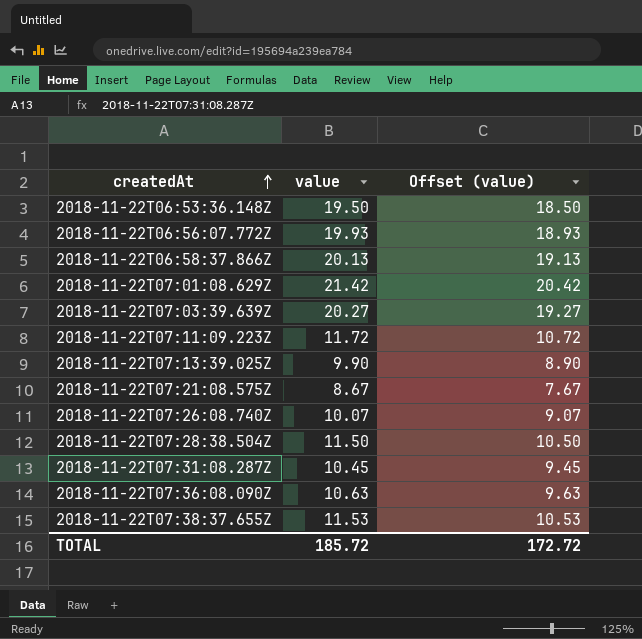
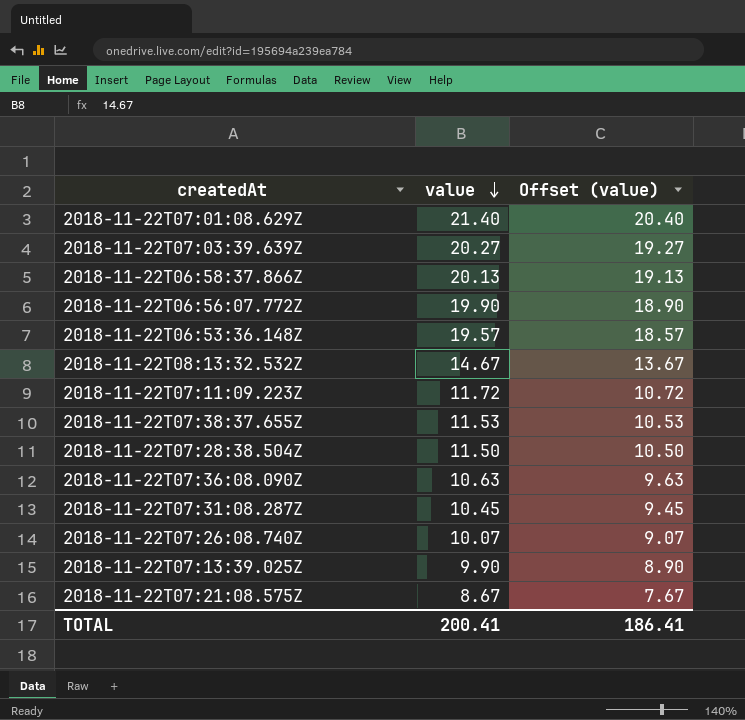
row order: createdAt ascending -> value descending
2018-11-22T07:01:08.629Z | value: 21.42 -> 21.40
2018-11-22T07:01:08.629Z | Offset (value): 20.42 -> 20.40
2018-11-22T06:56:07.772Z | value: 19.93 -> 19.90
2018-11-22T06:56:07.772Z | Offset (value): 18.93 -> 18.90
2018-11-22T06:53:36.148Z | value: 19.50 -> 19.57
2018-11-22T06:53:36.148Z | Offset (value): 18.50 -> 18.57
row 2018-11-22T08:13:32.532Z: none -> 14.67 | 13.67
TOTAL | value: 185.72 -> 200.41
TOTAL | Offset (value): 172.72 -> 186.41

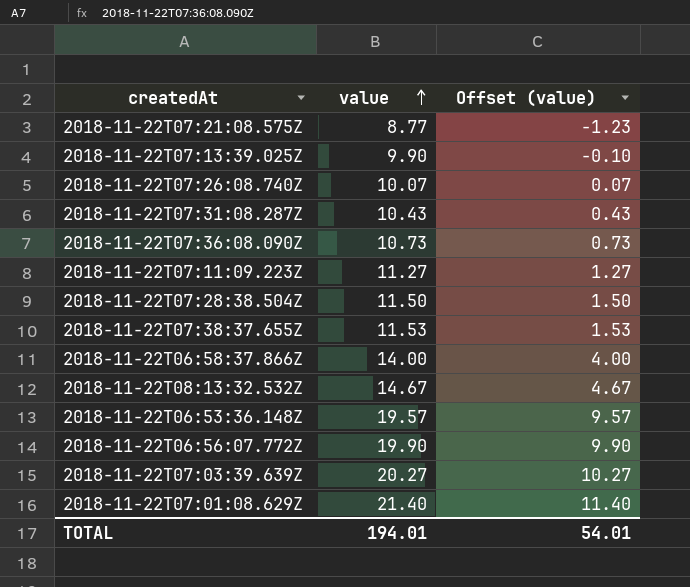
row order: value descending -> value ascending
column Offset (value) | formula: [value] - 1 -> [value] - 10
2018-11-22T07:21:08.575Z | value: 8.67 -> 8.77
2018-11-22T07:31:08.287Z | value: 10.45 -> 10.43
2018-11-22T07:36:08.090Z | value: 10.63 -> 10.73
2018-11-22T07:11:09.223Z | value: 11.72 -> 11.27
2018-11-22T06:58:37.866Z | value: 20.13 -> 14.00
TOTAL | value: 200.41 -> 194.01
TOTAL | Offset (value): 186.41 -> 54.01

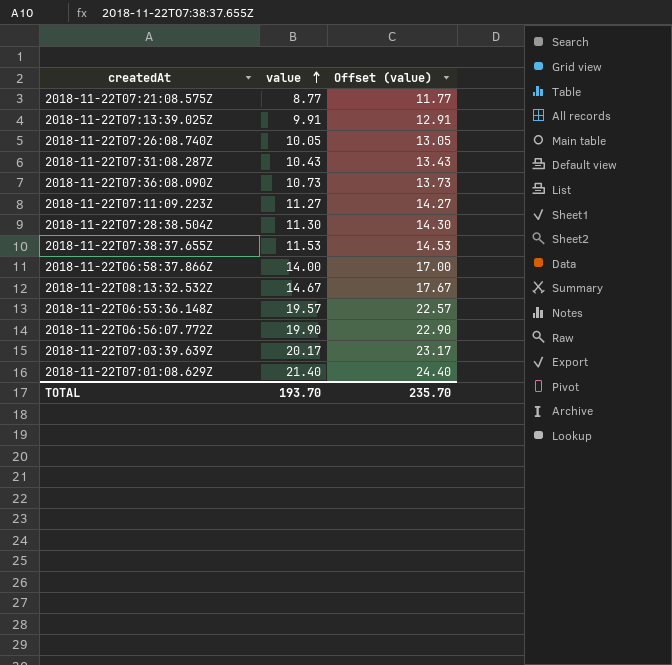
column Offset (value) | formula: [value] - 10 -> [value] + 3
2018-11-22T07:13:39.025Z | value: 9.90 -> 9.91
2018-11-22T07:26:08.740Z | value: 10.07 -> 10.05
2018-11-22T07:28:38.504Z | value: 11.50 -> 11.30
2018-11-22T07:03:39.639Z | value: 20.27 -> 20.17
TOTAL | value: 194.01 -> 193.70
TOTAL | Offset (value): 54.01 -> 235.70

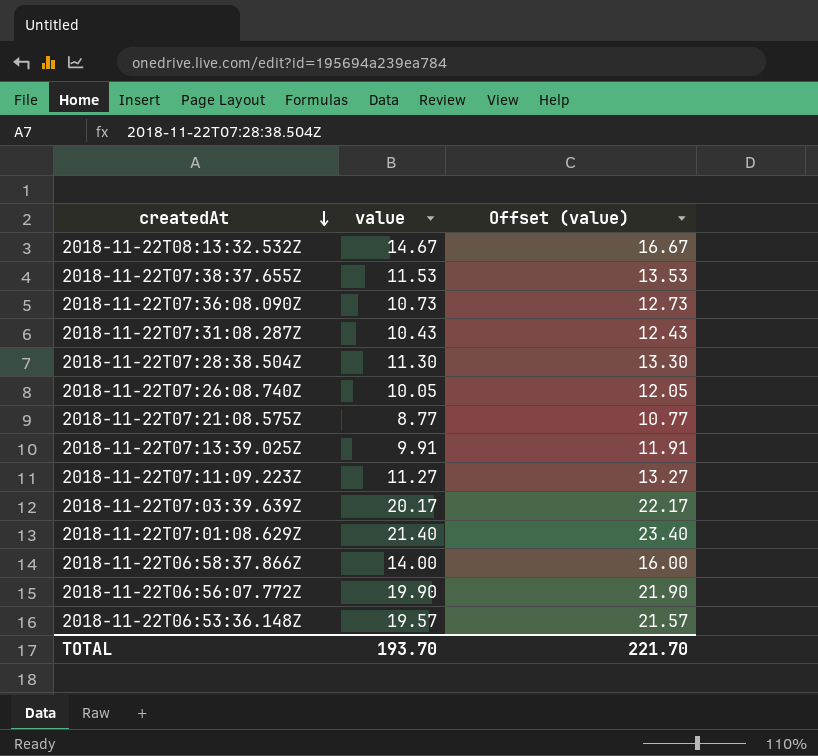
row order: value ascending -> createdAt descending
column Offset (value) | formula: [value] + 3 -> [value] + 2
TOTAL | Offset (value): 235.70 -> 221.70

